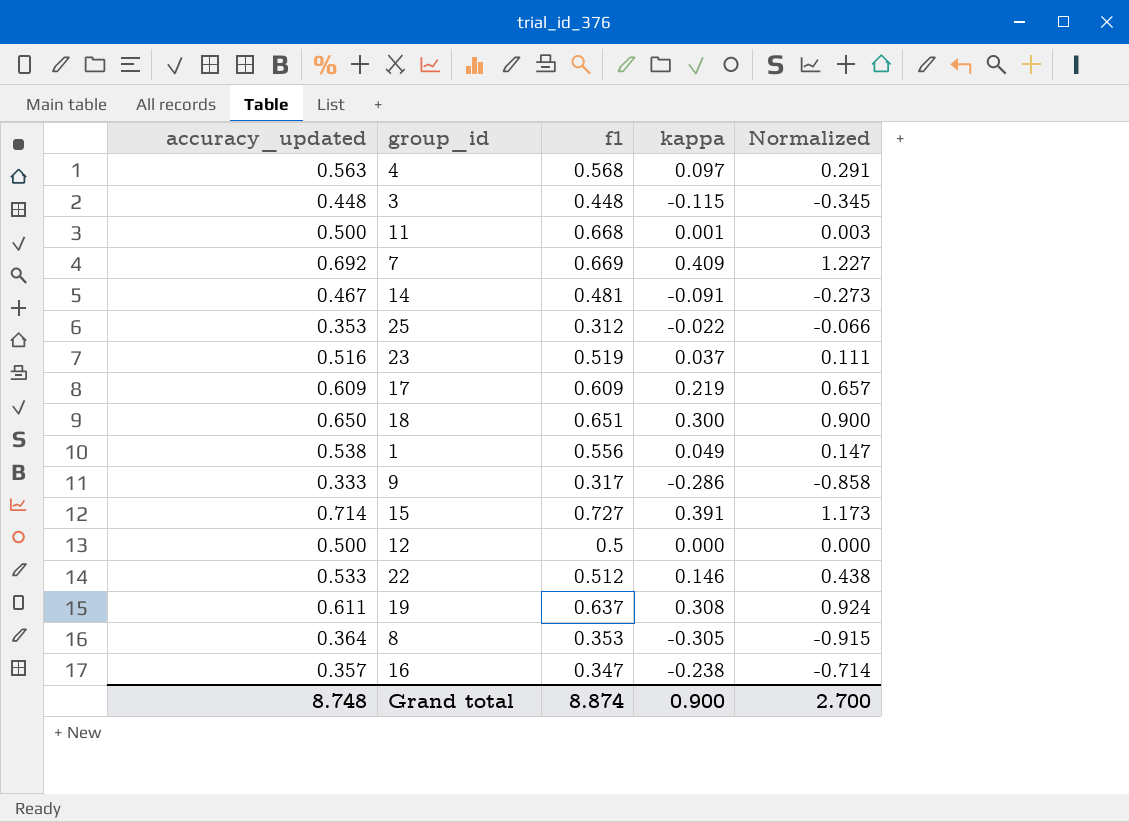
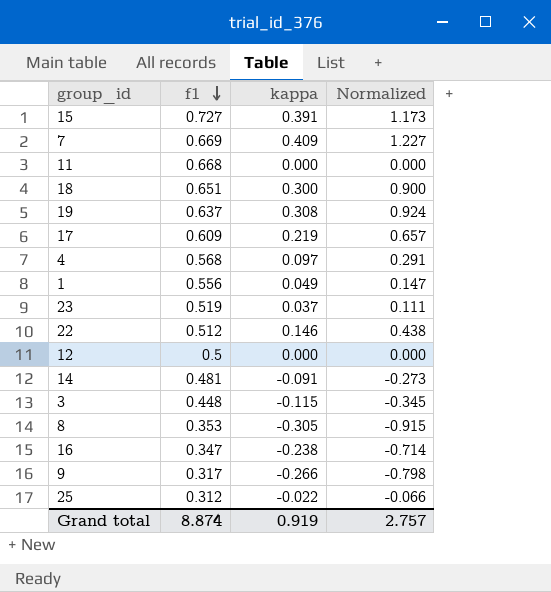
row order: none -> f1 descending
column accuracy_updated | position: 1 -> none
11 | kappa: 0.001 -> 0.000
11 | Normalized: 0.003 -> 0.000
9 | kappa: -0.286 -> -0.266
9 | Normalized: -0.858 -> -0.798
Grand total | kappa: 0.900 -> 0.919
Grand total | Normalized: 2.700 -> 2.757

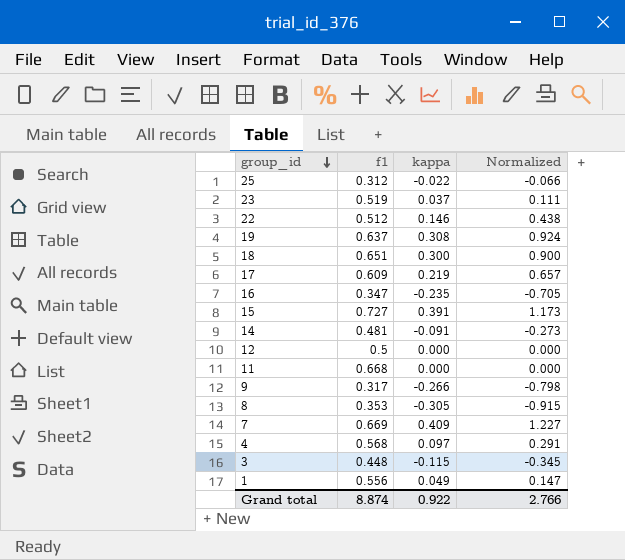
row order: f1 descending -> group_id descending
16 | kappa: -0.238 -> -0.235
16 | Normalized: -0.714 -> -0.705
Grand total | kappa: 0.919 -> 0.922
Grand total | Normalized: 2.757 -> 2.766

